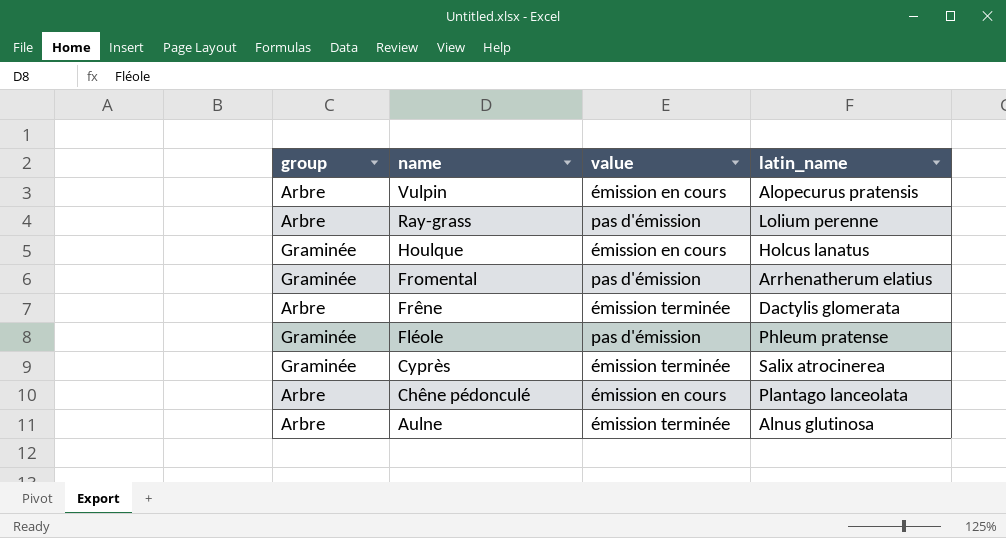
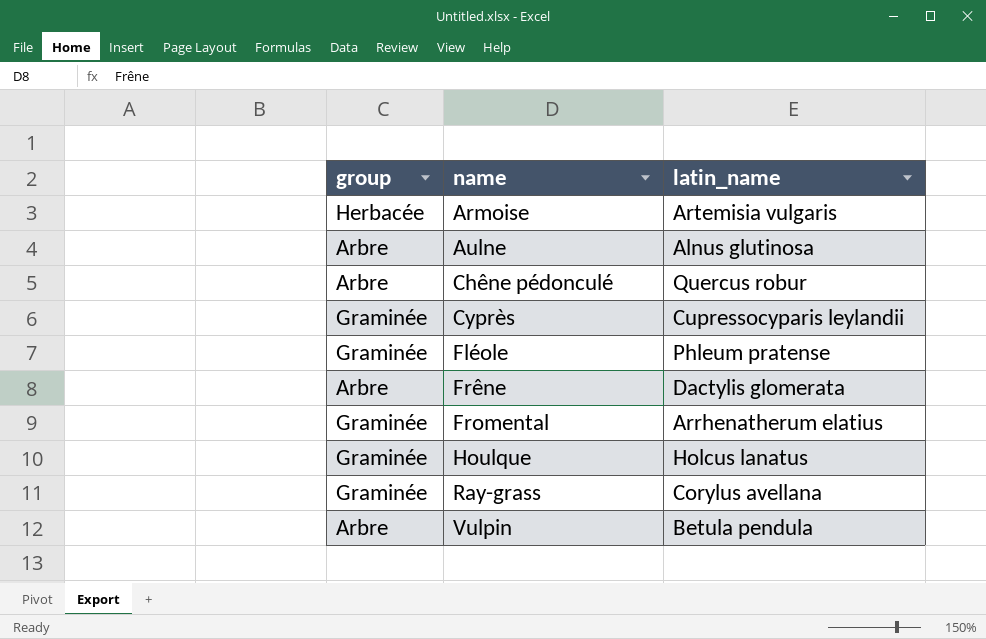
row order: name descending -> name ascending
column value | position: 3 -> none
row Armoise: none -> Herbacée | Artemisia vulgaris
Chêne pédonculé | latin_name: Plantago lanceolata -> Quercus robur
Cyprès | latin_name: Salix atrocinerea -> Cupressocyparis leylandii
Ray-grass | group: Arbre -> Graminée
Ray-grass | latin_name: Lolium perenne -> Corylus avellana
Vulpin | latin_name: Alopecurus pratensis -> Betula pendula

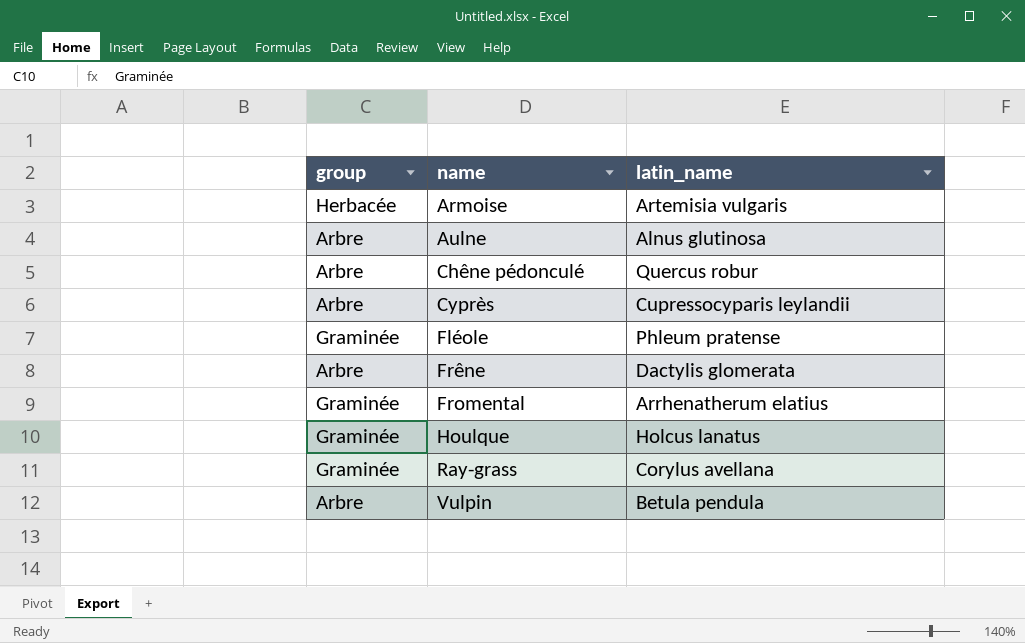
Cyprès | group: Graminée -> Arbre

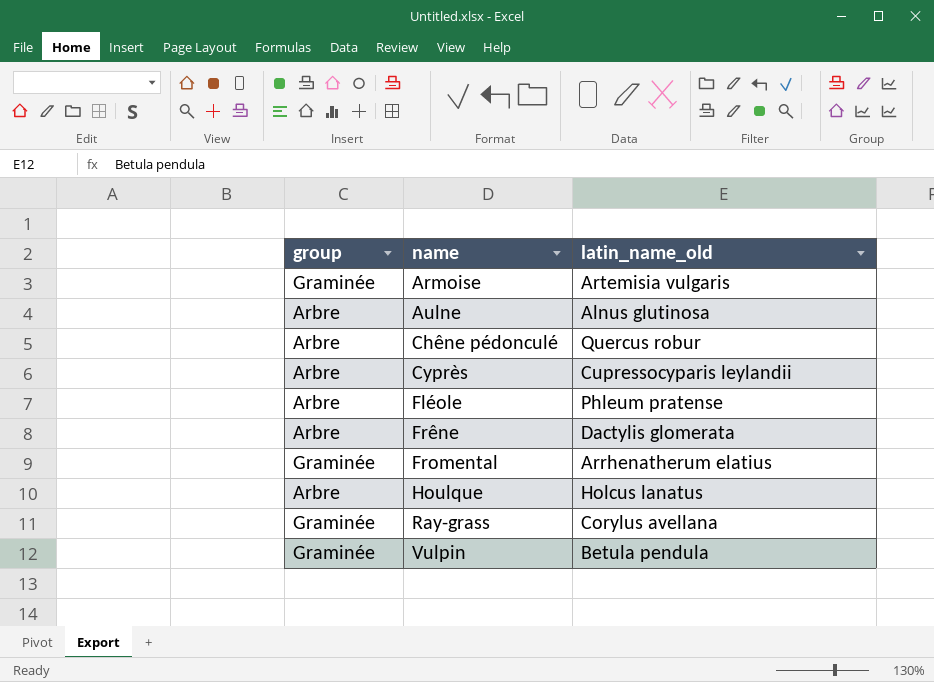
column name: latin_name -> latin_name_old
Armoise | group: Herbacée -> Graminée
Fléole | group: Graminée -> Arbre
Houlque | group: Graminée -> Arbre
Vulpin | group: Arbre -> Graminée

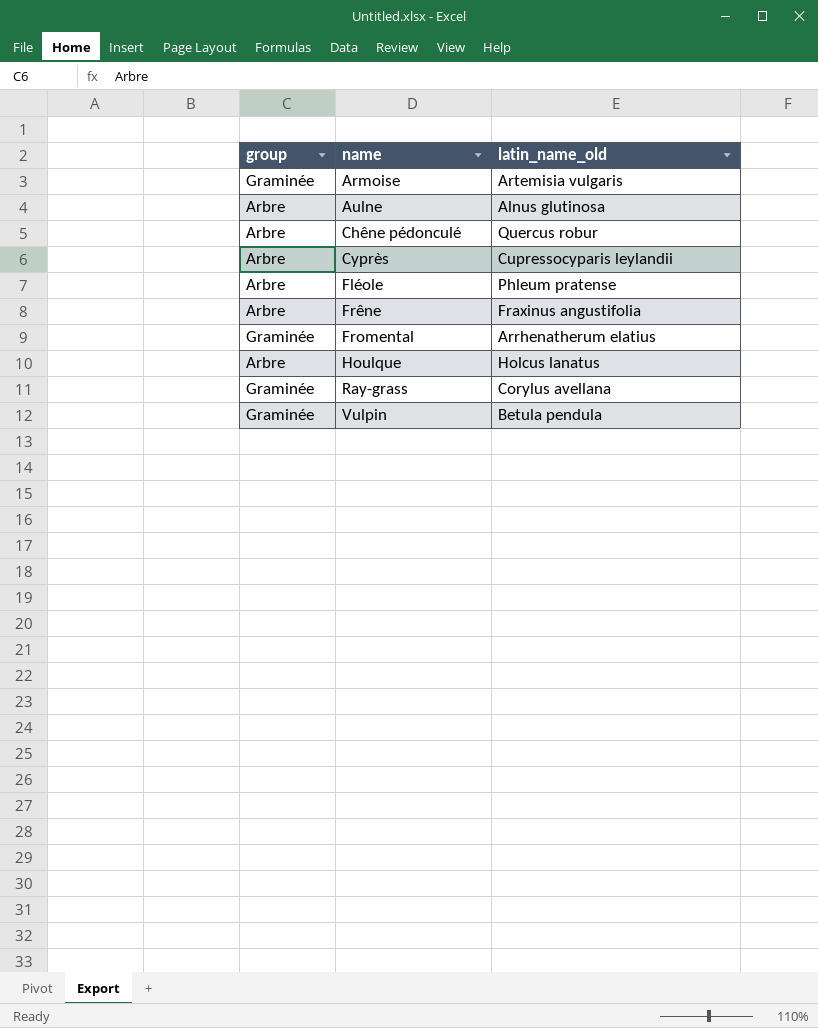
Frêne | latin_name_old: Dactylis glomerata -> Fraxinus angustifolia

